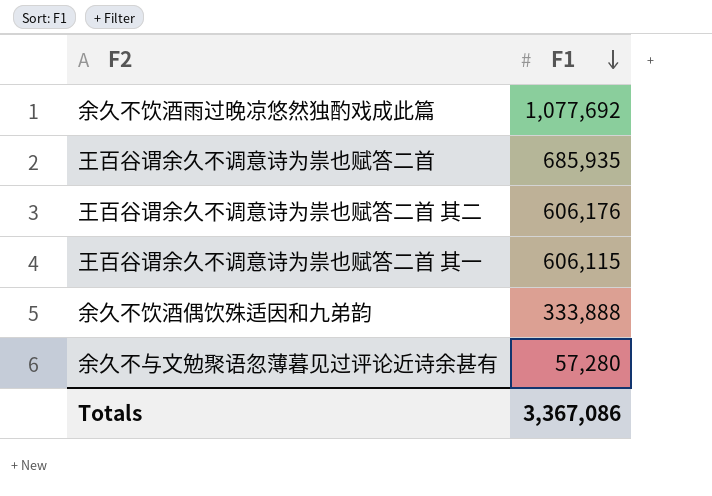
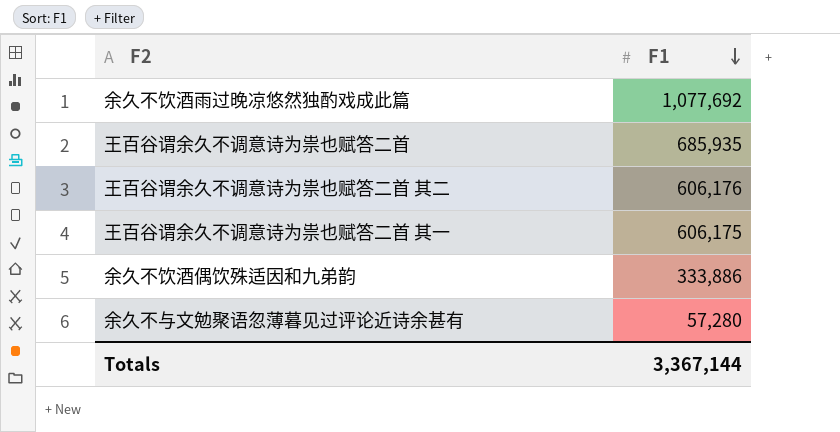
王百谷谓余久不调意诗为祟也赋答二首 其一 | F1: 606,115 -> 606,175
余久不饮酒偶饮殊适因和九弟韵 | F1: 333,888 -> 333,886
Totals | F1: 3,367,086 -> 3,367,144

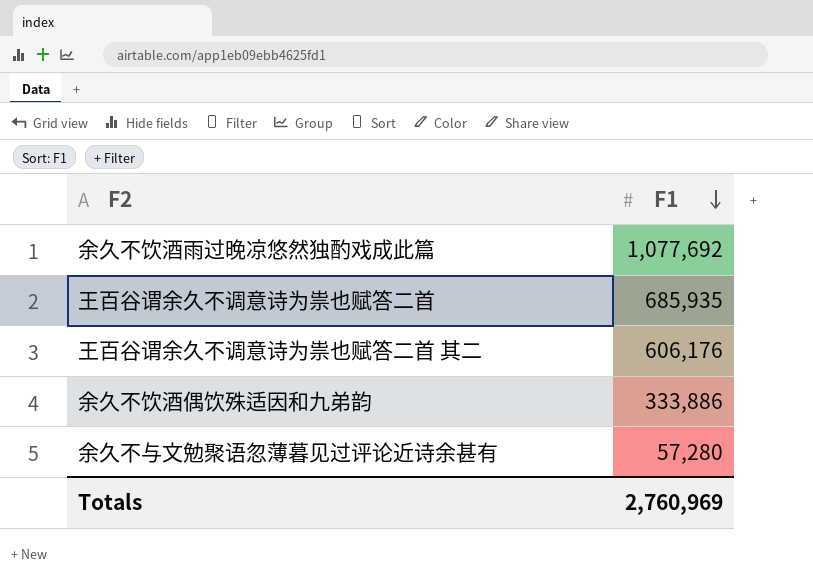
row 王百谷谓余久不调意诗为祟也赋答二首 其一: 606,175 -> none
Totals | F1: 3,367,144 -> 2,760,969

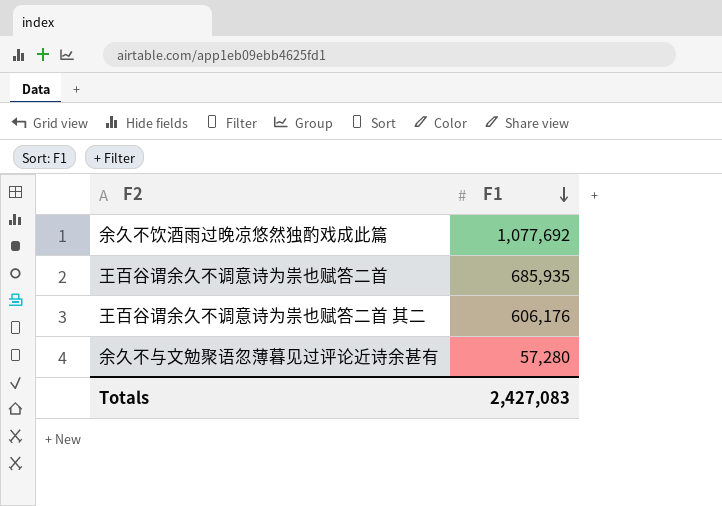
row 余久不饮酒偶饮殊适因和九弟韵: 333,886 -> none
Totals | F1: 2,760,969 -> 2,427,083

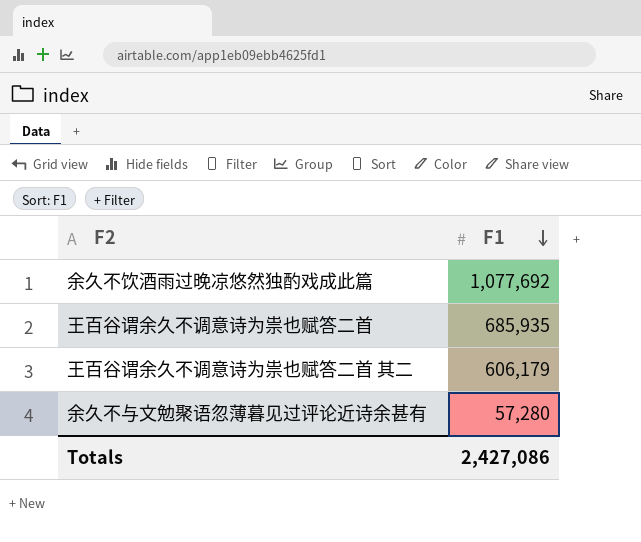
王百谷谓余久不调意诗为祟也赋答二首 其二 | F1: 606,176 -> 606,179
Totals | F1: 2,427,083 -> 2,427,086

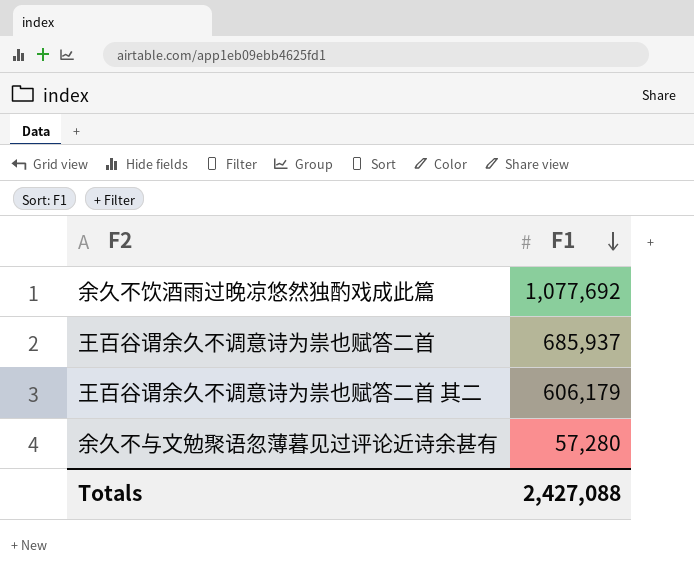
王百谷谓余久不调意诗为祟也赋答二首 | F1: 685,935 -> 685,937
Totals | F1: 2,427,086 -> 2,427,088

